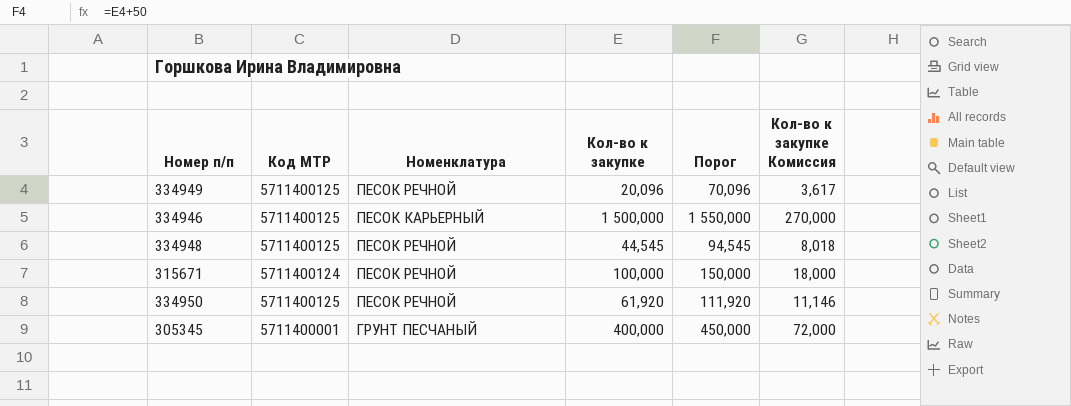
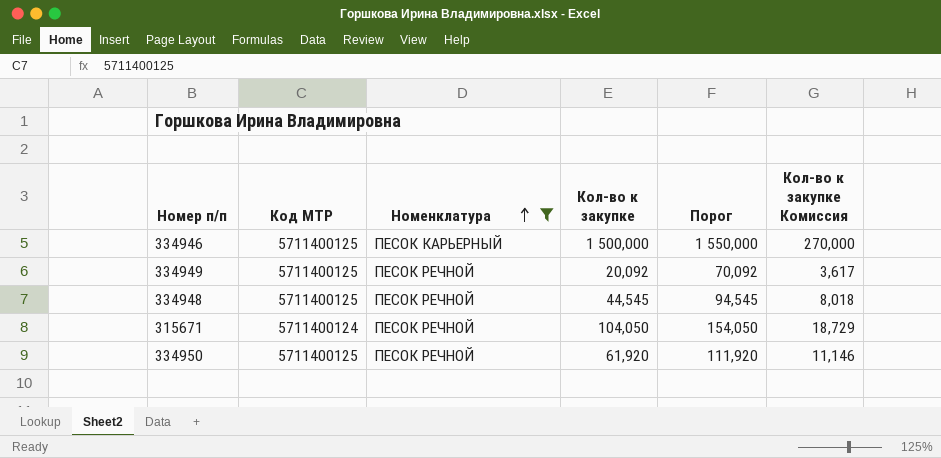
filter: none -> Номенклатура != ГРУНТ ПЕСЧАНЫЙ
row order: none -> Номенклатура ascending
334949 | Кол-во к закупке: 20,096 -> 20,092
334949 | Порог: 70,096 -> 70,092
315671 | Кол-во к закупке: 100,000 -> 104,050
315671 | Порог: 150,000 -> 154,050
315671 | Кол-во к закупке Комиссия: 18,000 -> 18,729

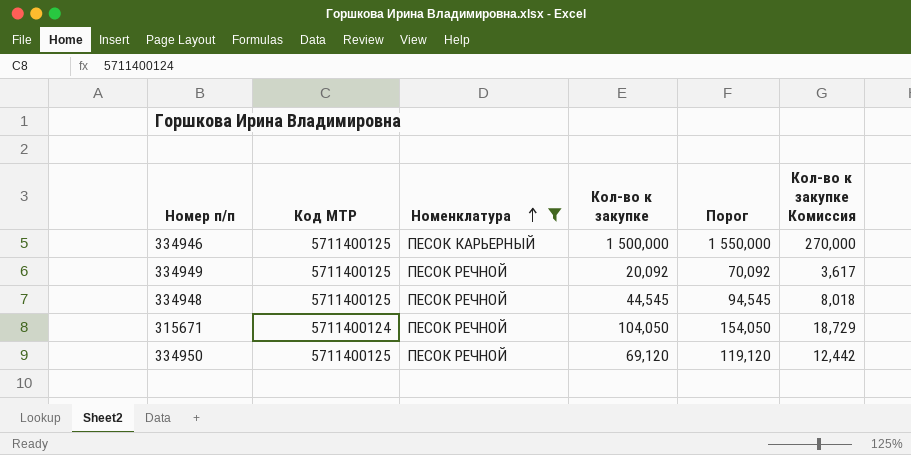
334950 | Кол-во к закупке: 61,920 -> 69,120
334950 | Порог: 111,920 -> 119,120
334950 | Кол-во к закупке Комиссия: 11,146 -> 12,442

